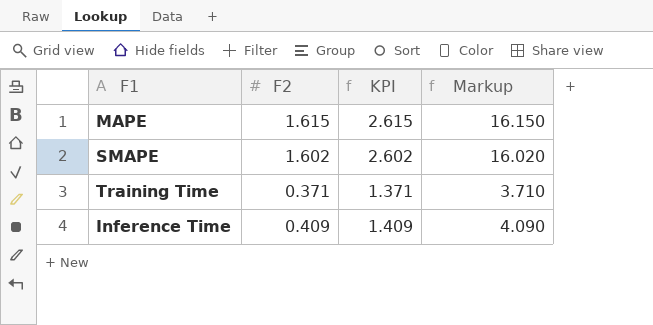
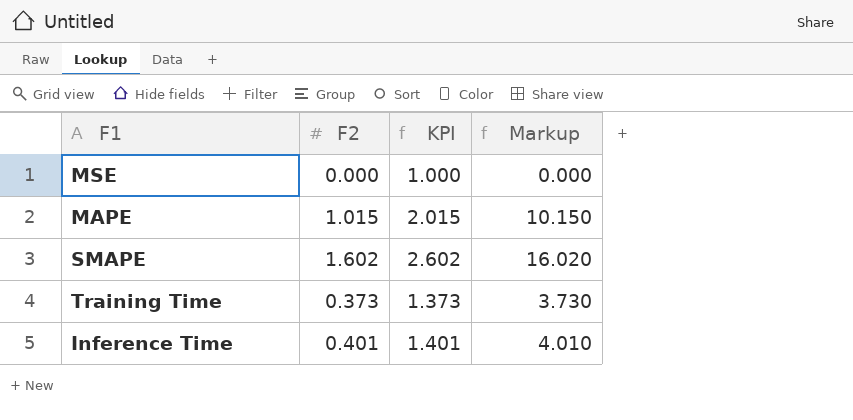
row MSE: none -> 0.000 | 1.000 | 0.000
MAPE | F2: 1.615 -> 1.015
MAPE | KPI: 2.615 -> 2.015
MAPE | Markup: 16.150 -> 10.150
Training Time | F2: 0.371 -> 0.373
Training Time | KPI: 1.371 -> 1.373
Training Time | Markup: 3.710 -> 3.730
Inference Time | F2: 0.409 -> 0.401
Inference Time | KPI: 1.409 -> 1.401
Inference Time | Markup: 4.090 -> 4.010

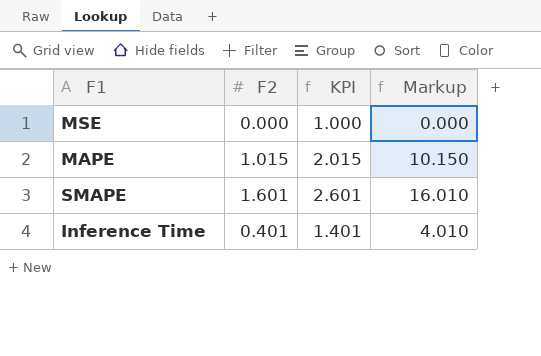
row Training Time: 0.373 | 1.373 | 3.730 -> none
SMAPE | F2: 1.602 -> 1.601
SMAPE | KPI: 2.602 -> 2.601
SMAPE | Markup: 16.020 -> 16.010

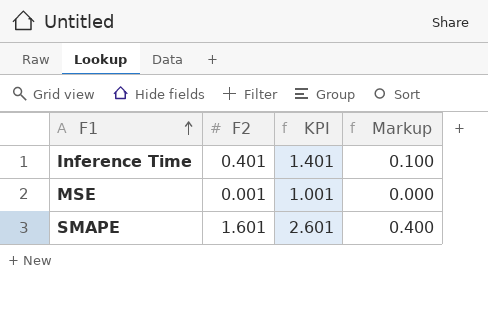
row order: none -> F1 ascending
column Markup | formula: [F2] * 10 -> [F2] * 0.25
row MAPE: 1.015 | 2.015 | 10.150 -> none
MSE | F2: 0.000 -> 0.001
MSE | KPI: 1.000 -> 1.001

